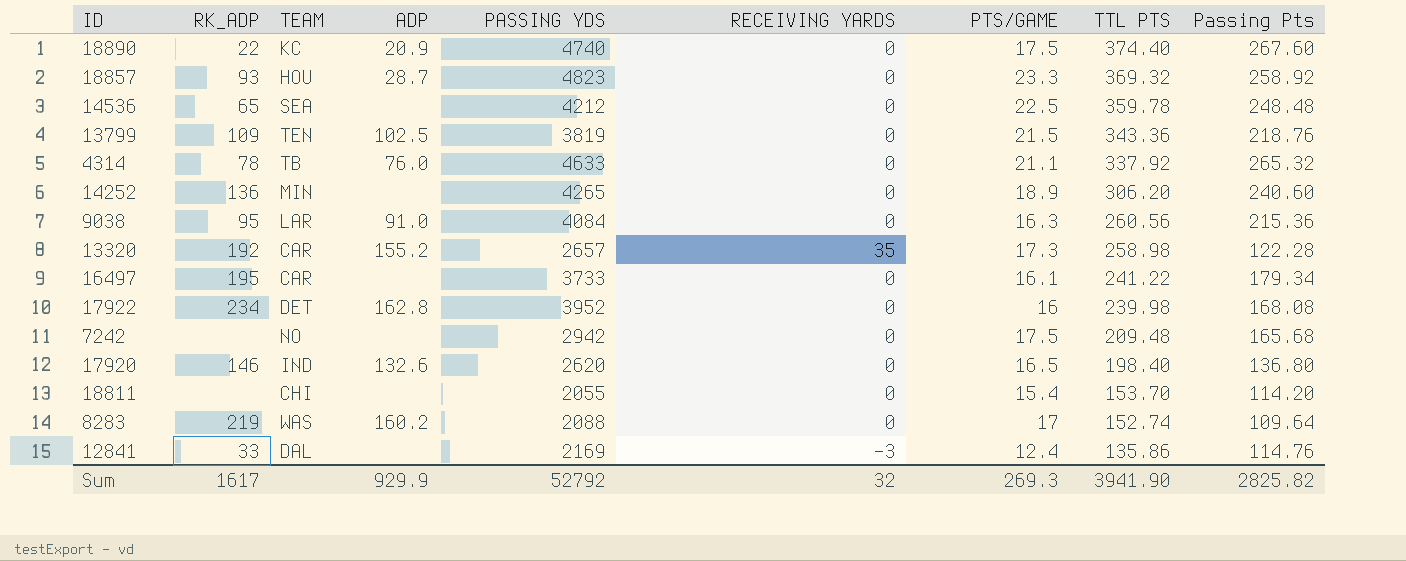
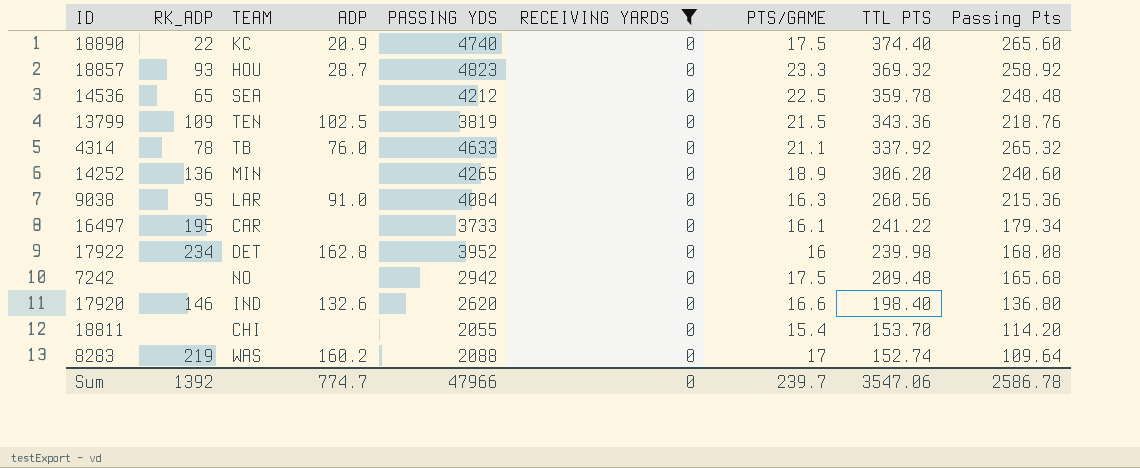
filter: none -> RECEIVING YARDS = 0
18890 | Passing Pts: 267.60 -> 265.60
17920 | PTS/GAME: 16.5 -> 16.6
Sum | RK_ADP: 1617 -> 1392
Sum | ADP: 929.9 -> 774.7
Sum | PASSING YDS: 52792 -> 47966
Sum | RECEIVING YARDS: 32 -> 0
Sum | PTS/GAME: 269.3 -> 239.7
Sum | TTL PTS: 3941.90 -> 3547.06
Sum | Passing Pts: 2825.82 -> 2586.78

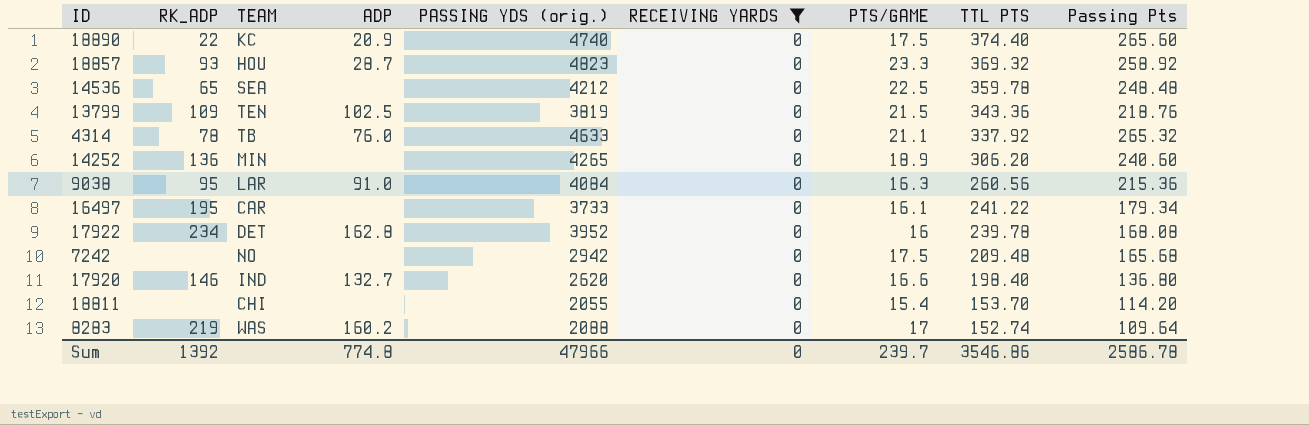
column name: PASSING YDS -> PASSING YDS (orig.)
17922 | TTL PTS: 239.98 -> 239.78
17920 | ADP: 132.6 -> 132.7
Sum | ADP: 774.7 -> 774.8
Sum | TTL PTS: 3547.06 -> 3546.86

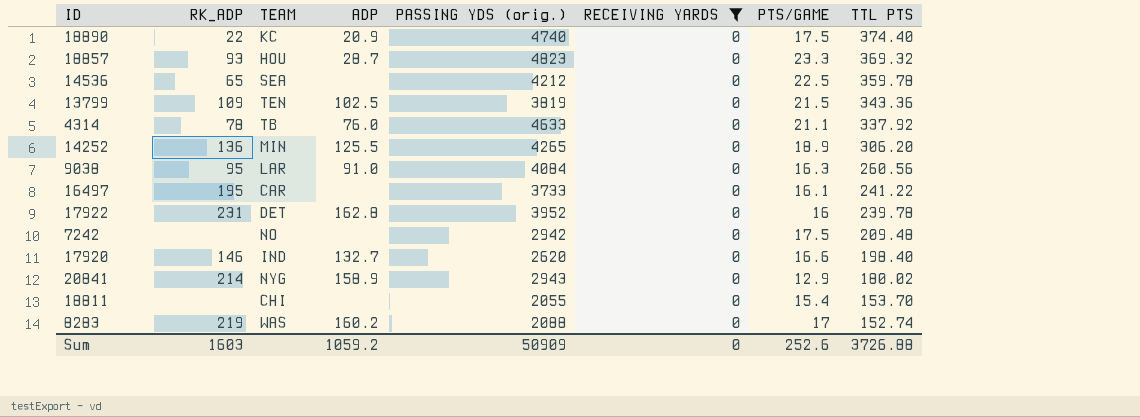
column Passing Pts | position: 9 -> none
14252 | ADP: none -> 125.5
17922 | RK_ADP: 234 -> 231
row 20841: none -> 214 | NYG | 158.9 | 2943 | 0 | 12.9 | 180.02
Sum | RK_ADP: 1392 -> 1603
Sum | ADP: 774.8 -> 1059.2
Sum | PASSING YDS (orig.): 47966 -> 50909
Sum | PTS/GAME: 239.7 -> 252.6
Sum | TTL PTS: 3546.86 -> 3726.88

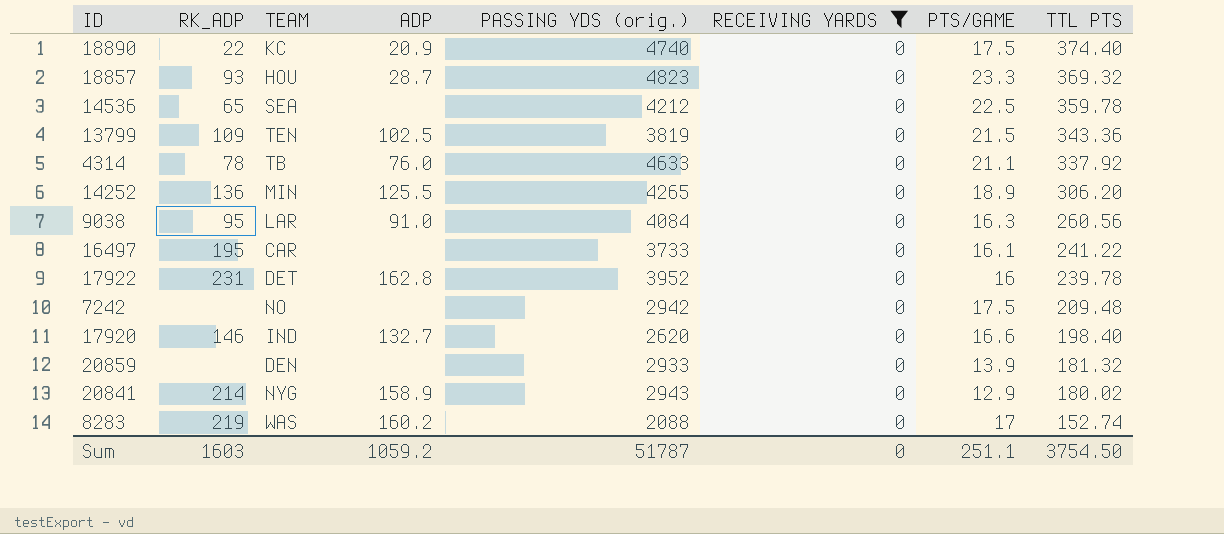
row 18811: none | CHI | none | 2055 | 0 | 15.4 | 153.70 -> none
row 20859: none -> none | DEN | none | 2933 | 0 | 13.9 | 181.32
Sum | PASSING YDS (orig.): 50909 -> 51787
Sum | PTS/GAME: 252.6 -> 251.1
Sum | TTL PTS: 3726.88 -> 3754.50

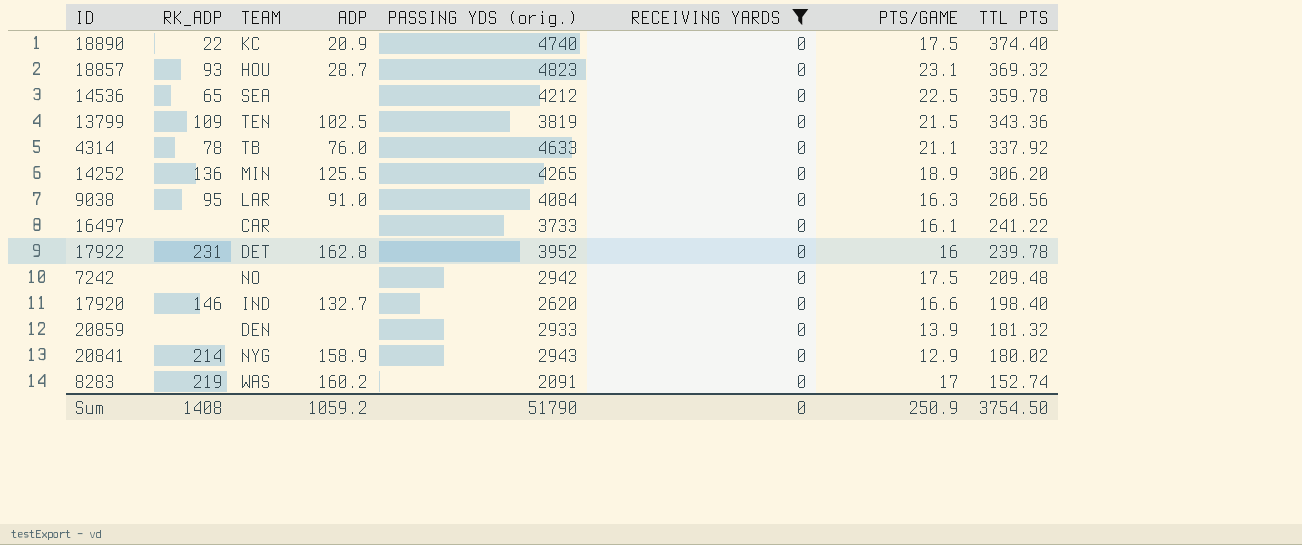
18857 | PTS/GAME: 23.3 -> 23.1
16497 | RK_ADP: 195 -> none
8283 | PASSING YDS (orig.): 2088 -> 2091
Sum | RK_ADP: 1603 -> 1408
Sum | PASSING YDS (orig.): 51787 -> 51790
Sum | PTS/GAME: 251.1 -> 250.9

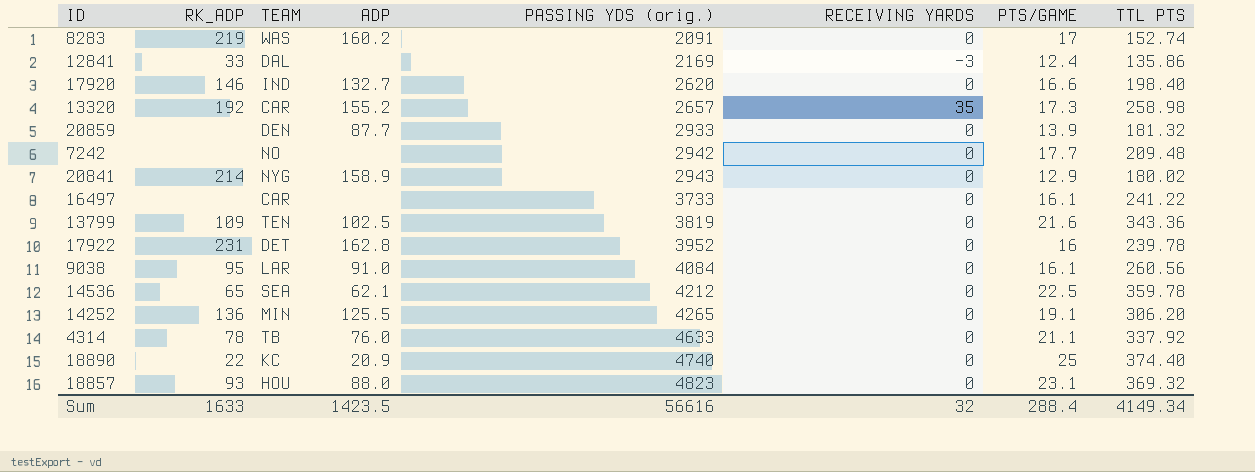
filter: RECEIVING YARDS = 0 -> none
row order: TTL PTS descending -> PASSING YDS (orig.) ascending
20859 | ADP: none -> 87.7
7242 | PTS/GAME: 17.5 -> 17.7
13799 | PTS/GAME: 21.5 -> 21.6
9038 | PTS/GAME: 16.3 -> 16.1
14536 | ADP: none -> 62.1
14252 | PTS/GAME: 18.9 -> 19.1
18890 | PTS/GAME: 17.5 -> 25
18857 | ADP: 28.7 -> 88.0
Sum | RK_ADP: 1408 -> 1633
Sum | ADP: 1059.2 -> 1423.5
Sum | PASSING YDS (orig.): 51790 -> 56616
Sum | RECEIVING YARDS: 0 -> 32
Sum | PTS/GAME: 250.9 -> 288.4
Sum | TTL PTS: 3754.50 -> 4149.34

